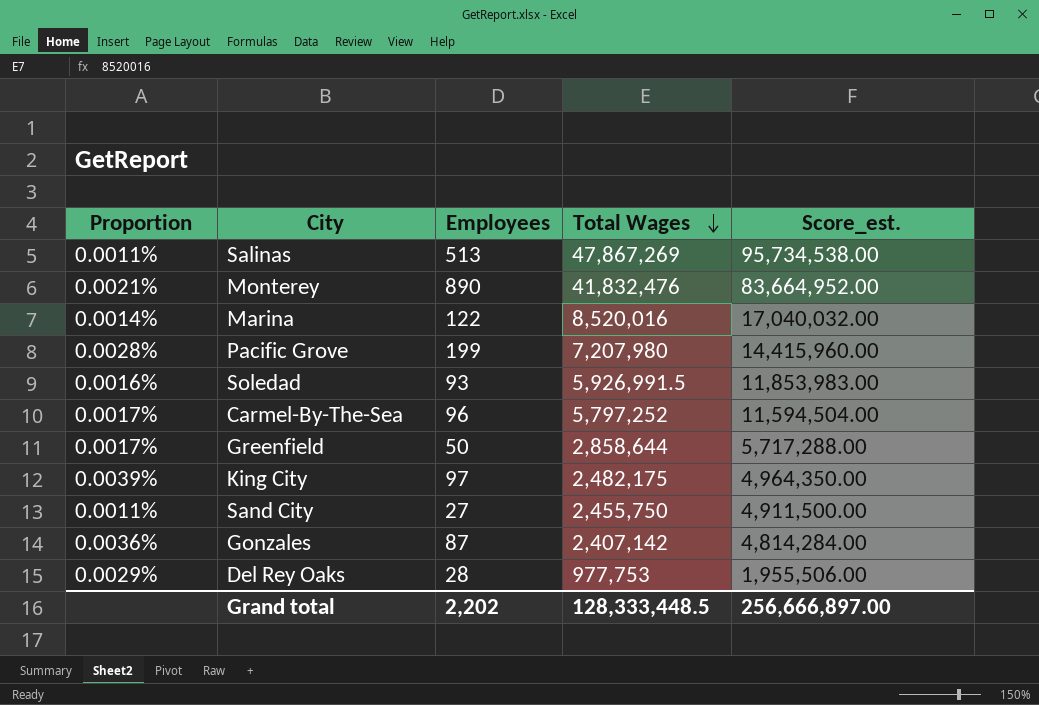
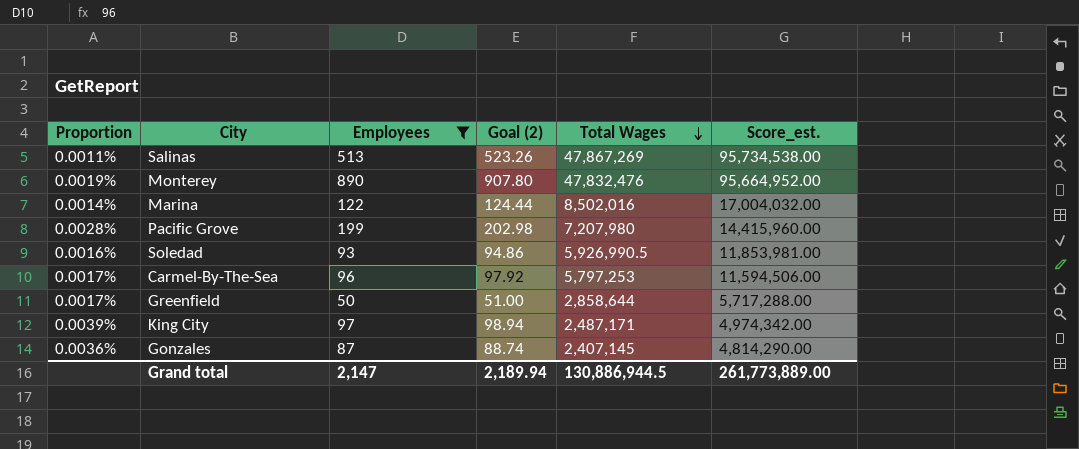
filter: none -> Employees >= 50
column Goal (2) | formula: none -> [Employees] * 1.02
Monterey | Proportion: 0.0021% -> 0.0019%
Monterey | Total Wages: 41,832,476 -> 47,832,476
Monterey | Score_est.: 83,664,952.00 -> 95,664,952.00
Marina | Total Wages: 8,520,016 -> 8,502,016
Marina | Score_est.: 17,040,032.00 -> 17,004,032.00
Soledad | Total Wages: 5,926,991.5 -> 5,926,990.5
Soledad | Score_est.: 11,853,983.00 -> 11,853,981.00
Carmel-By-The-Sea | Total Wages: 5,797,252 -> 5,797,253
Carmel-By-The-Sea | Score_est.: 11,594,504.00 -> 11,594,506.00
King City | Total Wages: 2,482,175 -> 2,487,171
King City | Score_est.: 4,964,350.00 -> 4,974,342.00
Gonzales | Total Wages: 2,407,142 -> 2,407,145
Gonzales | Score_est.: 4,814,284.00 -> 4,814,290.00
Grand total | Employees: 2,202 -> 2,147
Grand total | Total Wages: 128,333,448.5 -> 130,886,944.5
Grand total | Score_est.: 256,666,897.00 -> 261,773,889.00

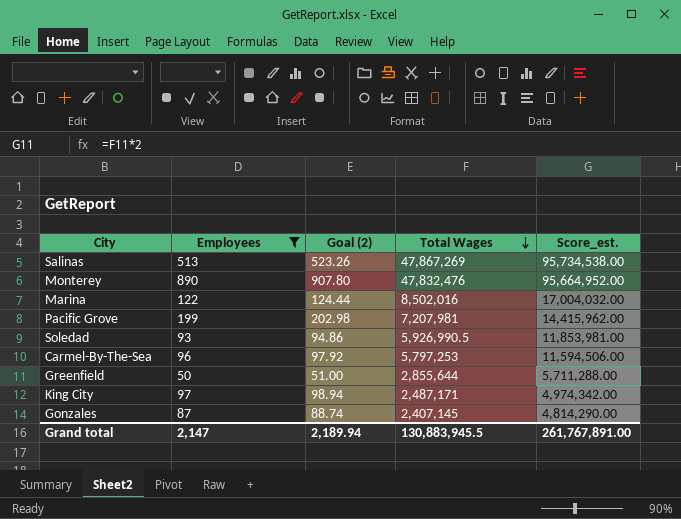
column Proportion | formula: [Employees] / [Total Wages] -> none
Pacific Grove | Total Wages: 7,207,980 -> 7,207,981
Pacific Grove | Score_est.: 14,415,960.00 -> 14,415,962.00
Greenfield | Total Wages: 2,858,644 -> 2,855,644
Greenfield | Score_est.: 5,717,288.00 -> 5,711,288.00
Grand total | Total Wages: 130,886,944.5 -> 130,883,945.5
Grand total | Score_est.: 261,773,889.00 -> 261,767,891.00

